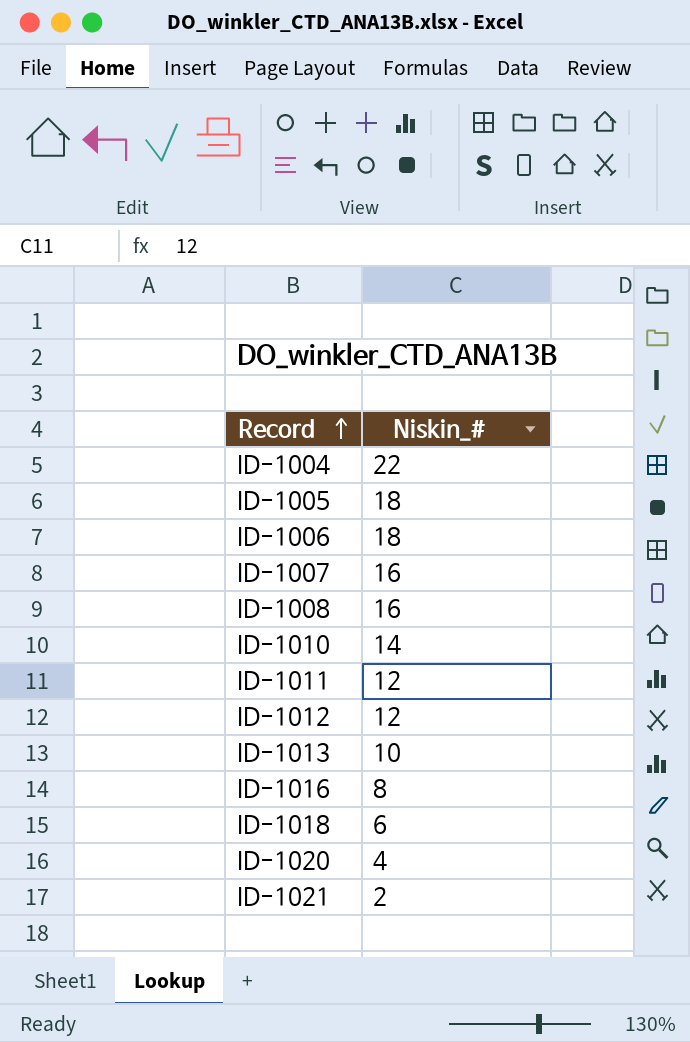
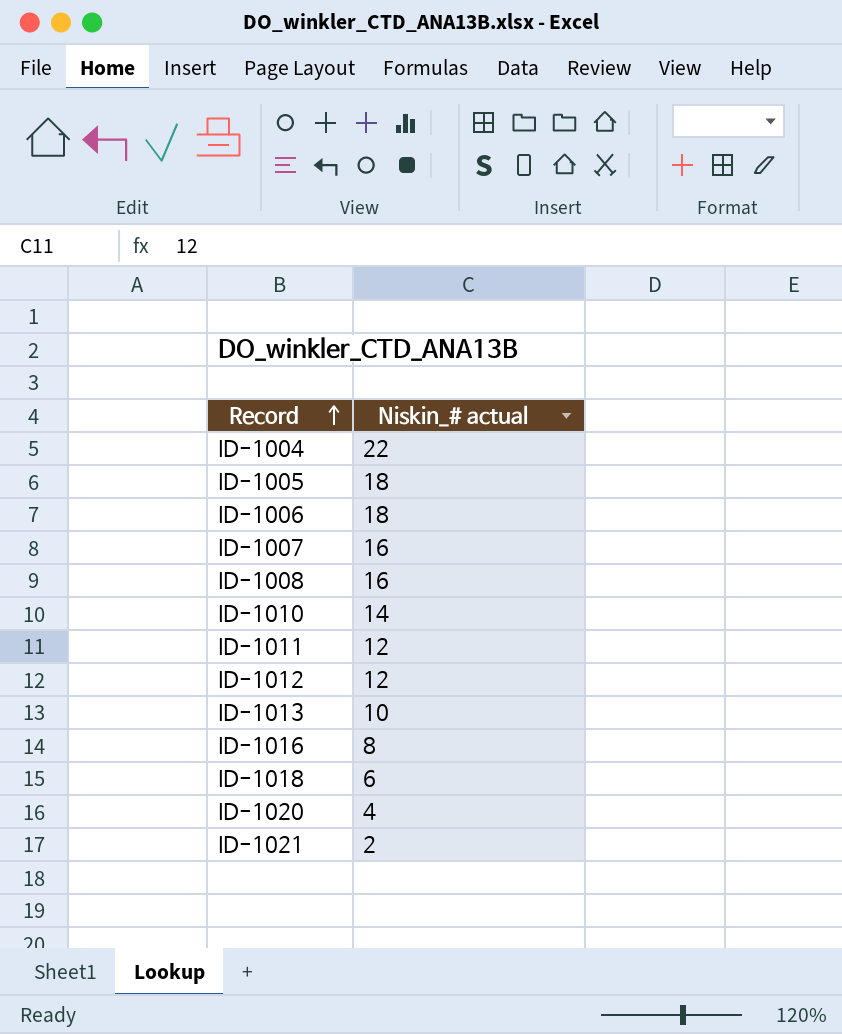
column name: Niskin_# -> Niskin_# actual

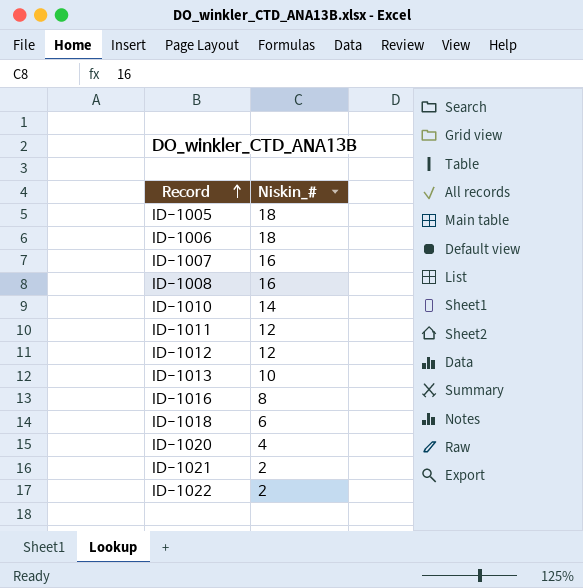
column name: Niskin_# actual -> Niskin_#
row ID-1004: 22 -> none
row ID-1022: none -> 2

